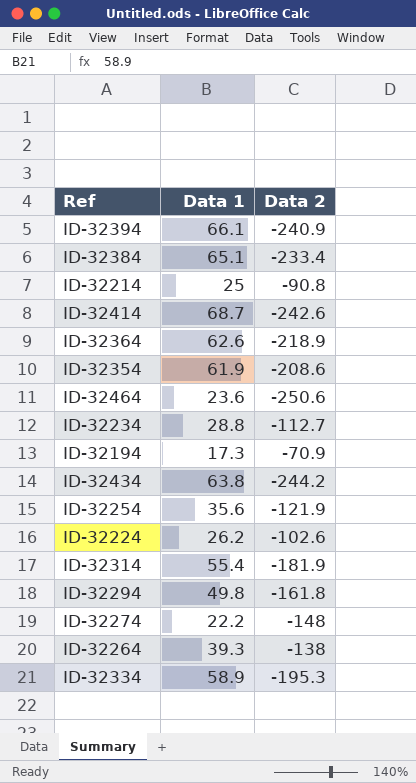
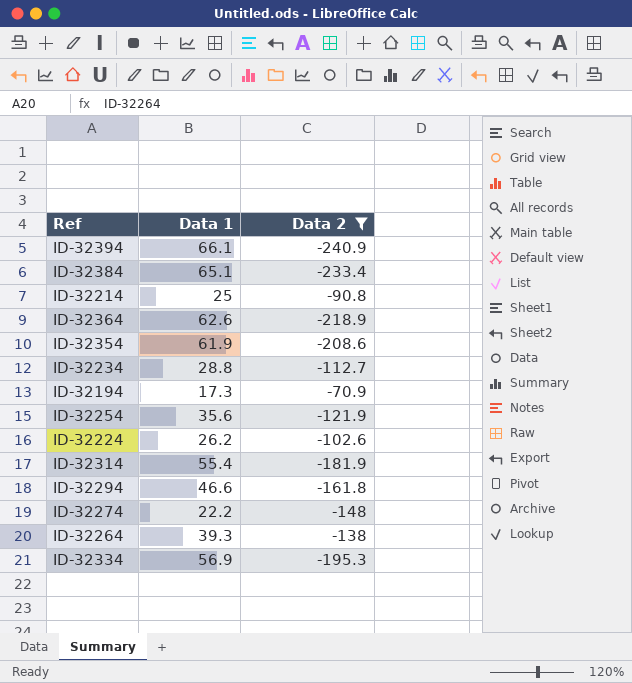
filter: none -> Data 2 >= -240.9
ID-32294 | Data 1: 49.8 -> 46.6
ID-32334 | Data 1: 58.9 -> 56.9

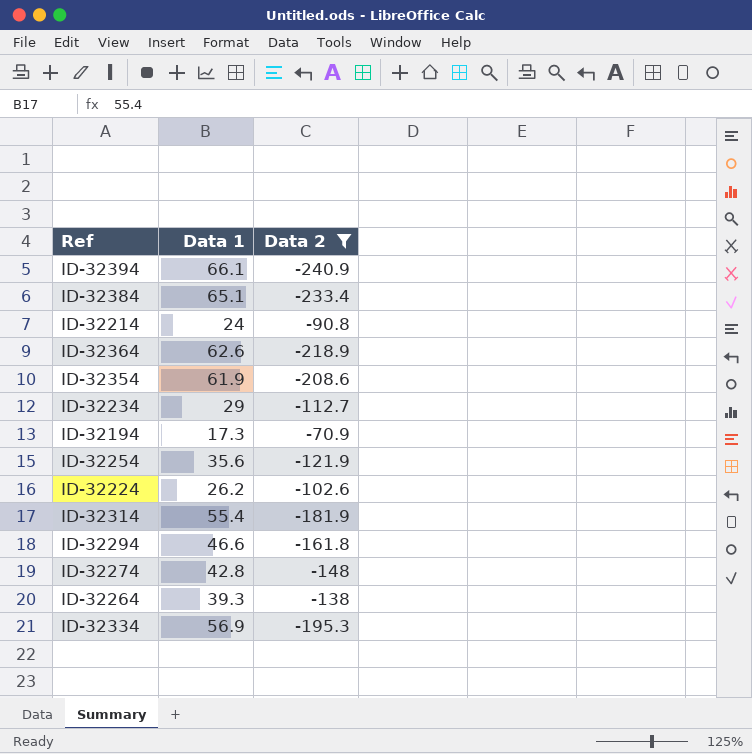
ID-32214 | Data 1: 25 -> 24
ID-32234 | Data 1: 28.8 -> 29
ID-32274 | Data 1: 22.2 -> 42.8

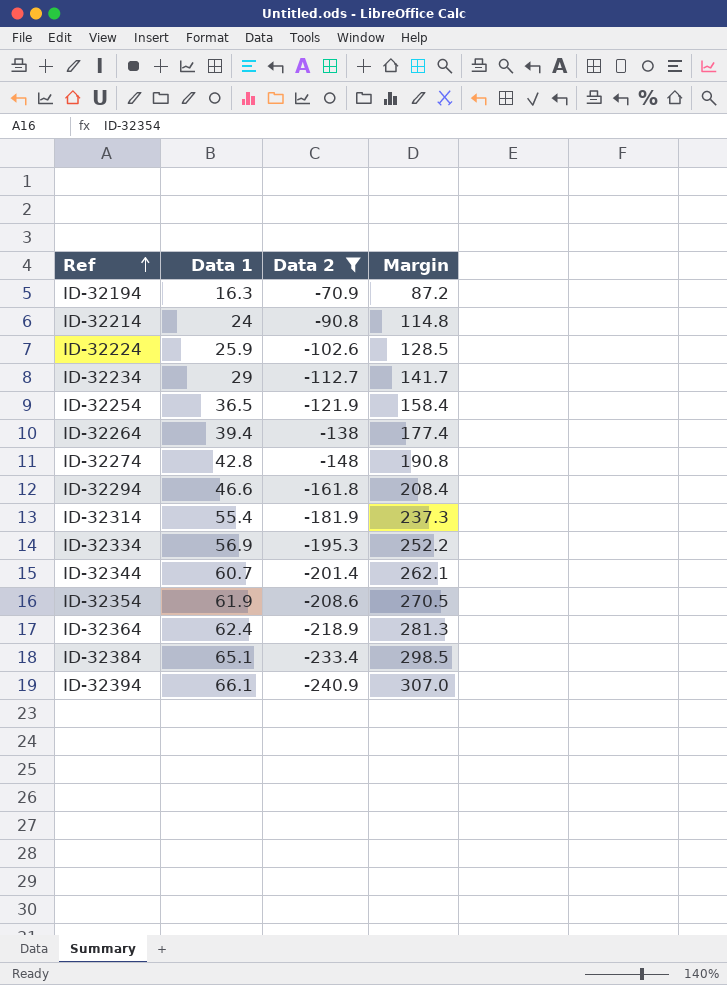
row order: none -> Ref ascending
column Margin | formula: none -> [Data 1] - [Data 2]
ID-32194 | Data 1: 17.3 -> 16.3
ID-32224 | Data 1: 26.2 -> 25.9
ID-32254 | Data 1: 35.6 -> 36.5
ID-32264 | Data 1: 39.3 -> 39.4
row ID-32344: none -> 60.7 | -201.4 | 262.1
ID-32364 | Data 1: 62.6 -> 62.4

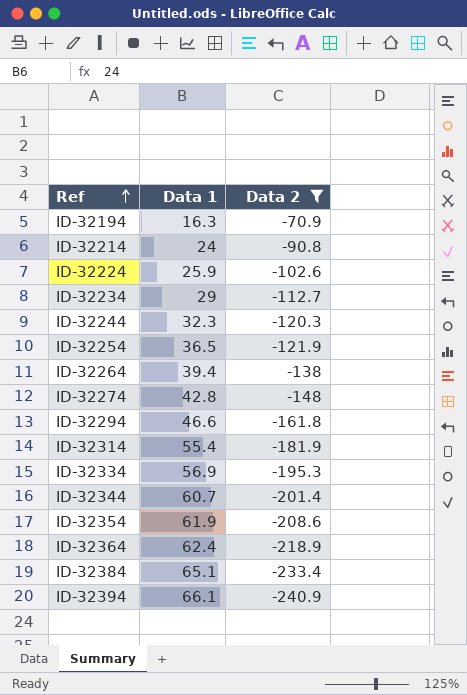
column Margin | formula: [Data 1] - [Data 2] -> none
row ID-32244: none -> 32.3 | -120.3

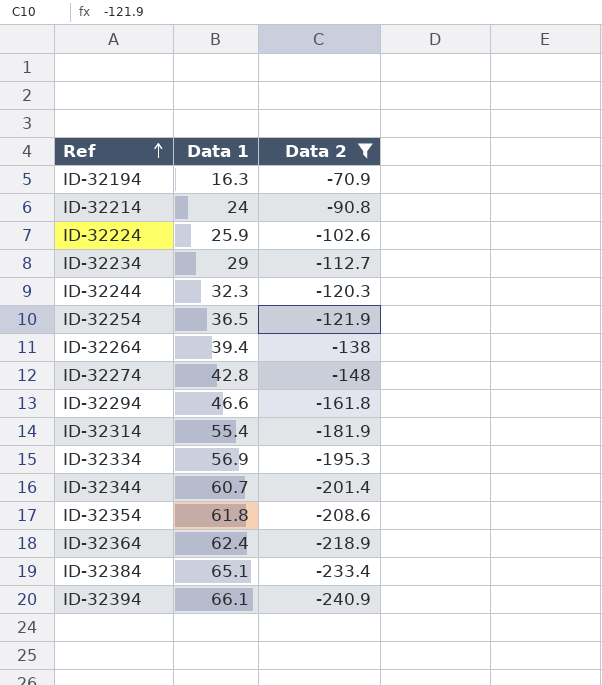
ID-32354 | Data 1: 61.9 -> 61.8

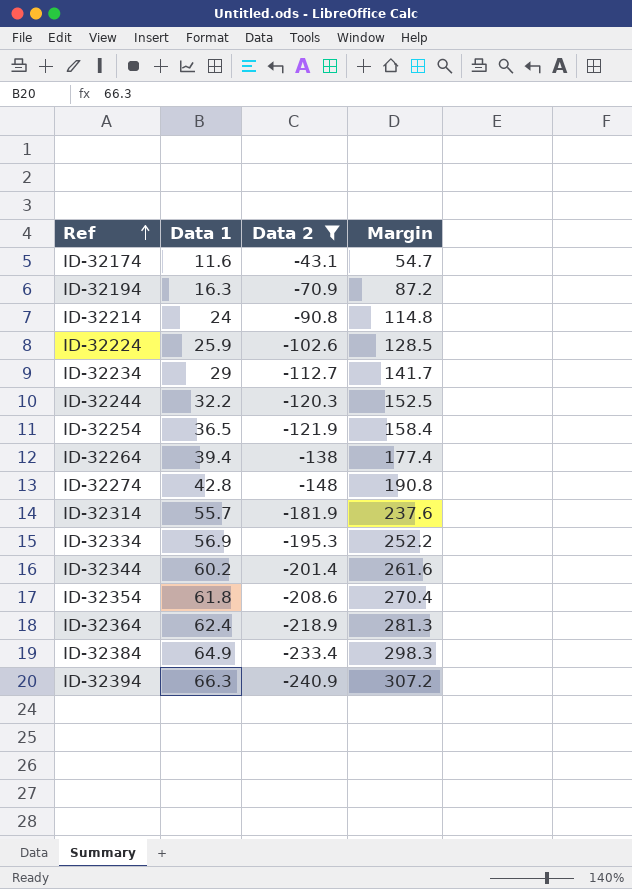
column Margin | formula: none -> [Data 1] - [Data 2]
row ID-32294: 46.6 | -161.8 -> none
row ID-32174: none -> 11.6 | -43.1 | 54.7
ID-32244 | Data 1: 32.3 -> 32.2
ID-32314 | Data 1: 55.4 -> 55.7
ID-32344 | Data 1: 60.7 -> 60.2
ID-32384 | Data 1: 65.1 -> 64.9
ID-32394 | Data 1: 66.1 -> 66.3

